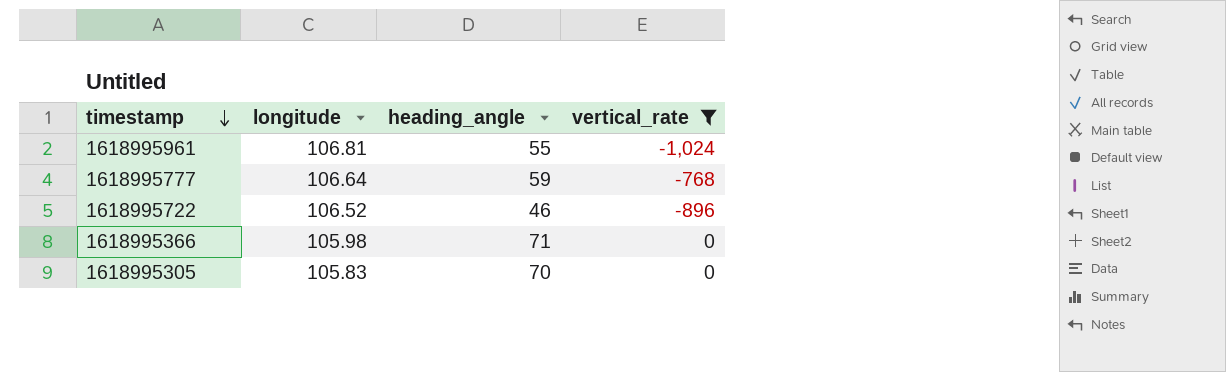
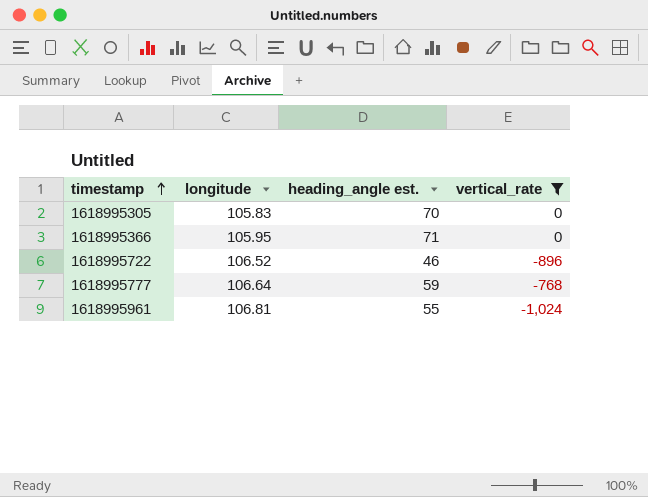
row order: timestamp descending -> timestamp ascending
column name: heading_angle -> heading_angle est.
1618995366 | longitude: 105.98 -> 105.95

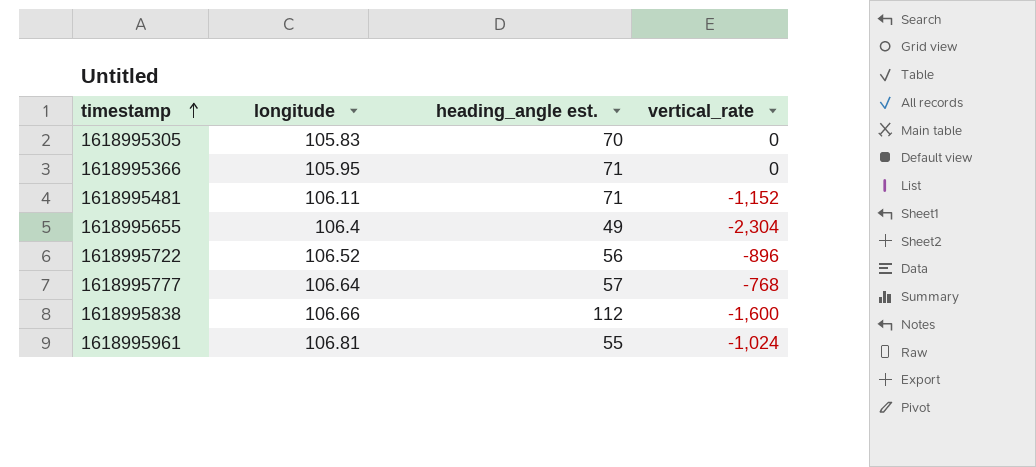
filter: vertical_rate >= -1,024 -> none
1618995722 | heading_angle est.: 46 -> 56
1618995777 | heading_angle est.: 59 -> 57

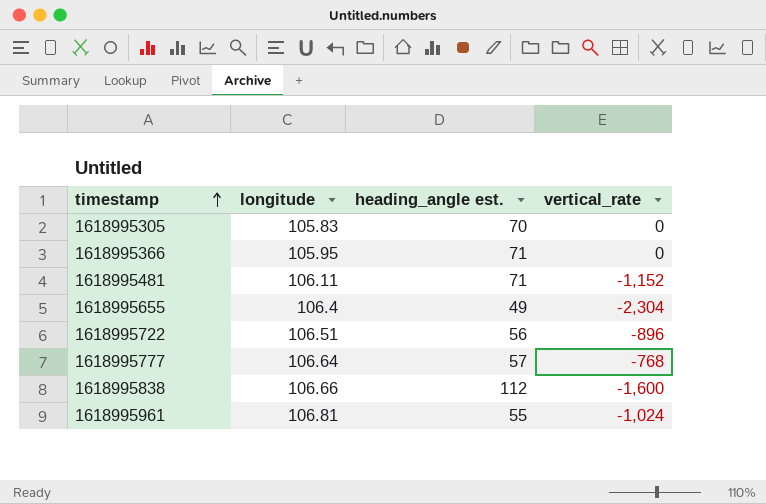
1618995722 | longitude: 106.52 -> 106.51

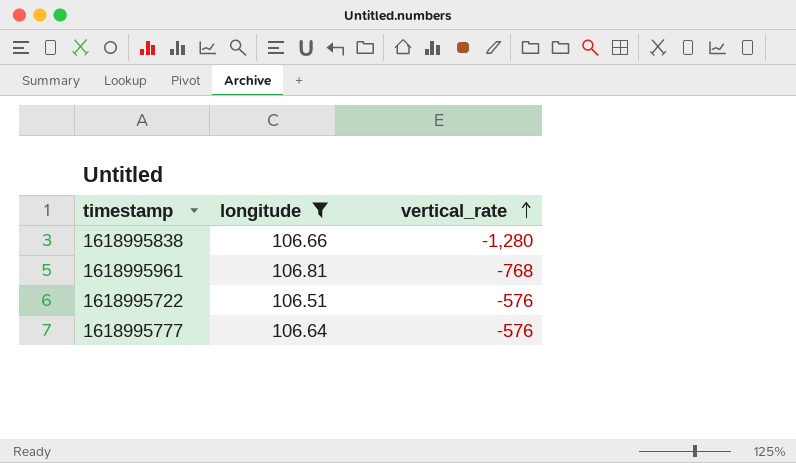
filter: none -> longitude >= 106.51
row order: timestamp ascending -> vertical_rate ascending
column heading_angle est. | position: 3 -> none
1618995838 | vertical_rate: -1,600 -> -1,280
1618995961 | vertical_rate: -1,024 -> -768
1618995722 | vertical_rate: -896 -> -576
1618995777 | vertical_rate: -768 -> -576

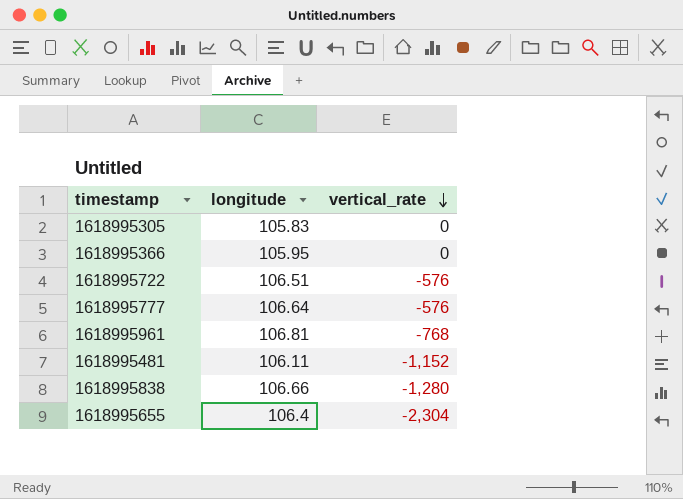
filter: longitude >= 106.51 -> none
row order: vertical_rate ascending -> vertical_rate descending

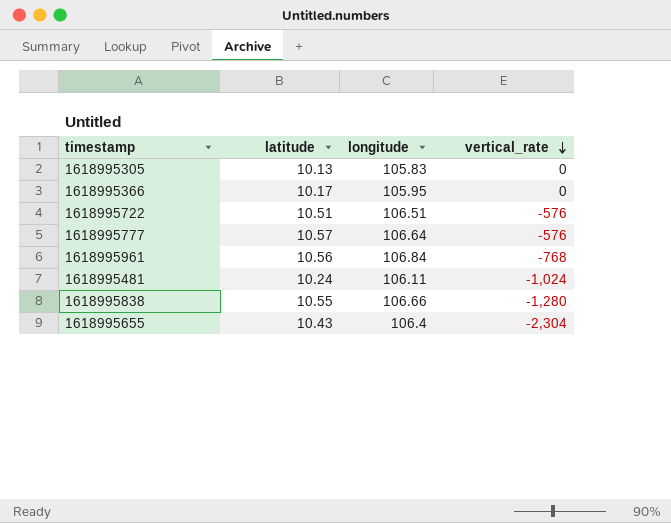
column latitude | position: none -> 2
1618995961 | longitude: 106.81 -> 106.84
1618995481 | vertical_rate: -1,152 -> -1,024

